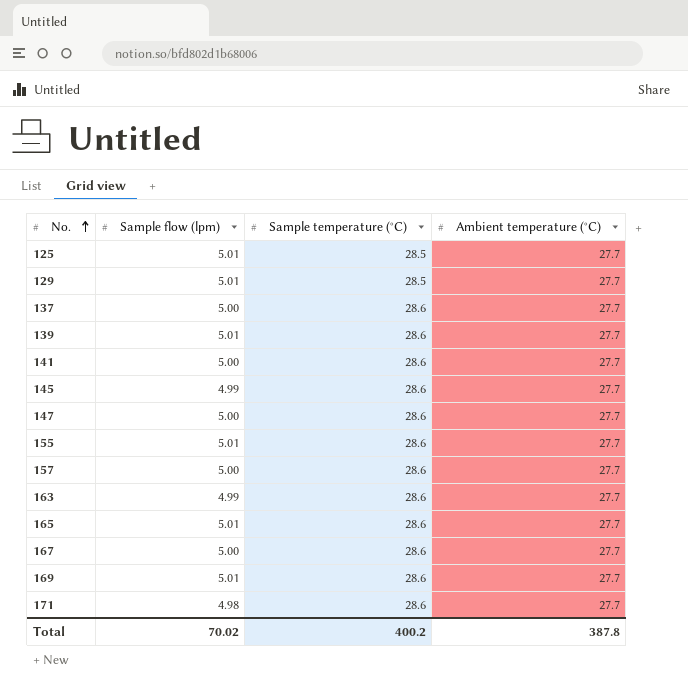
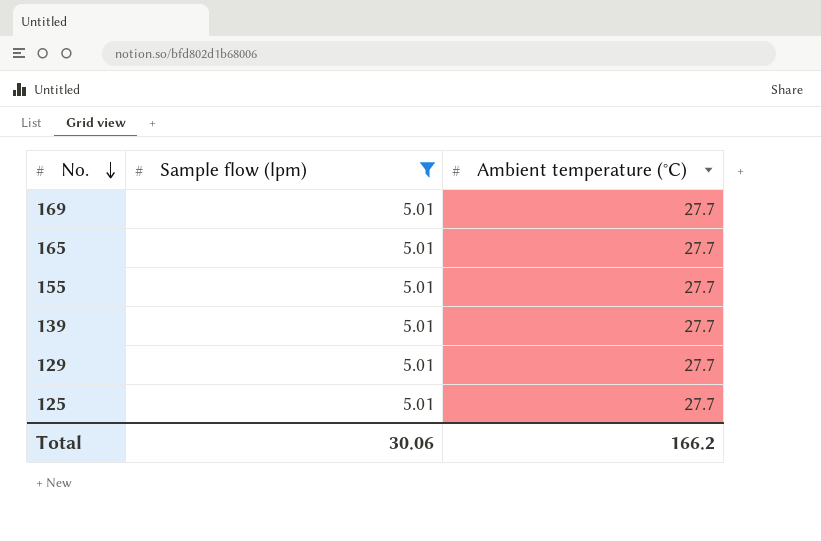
filter: none -> Sample flow (lpm) = 5.01
row order: No. ascending -> No. descending
column Sample temperature (°C) | position: 3 -> none
Total | Sample flow (lpm): 70.02 -> 30.06
Total | Ambient temperature (°C): 387.8 -> 166.2

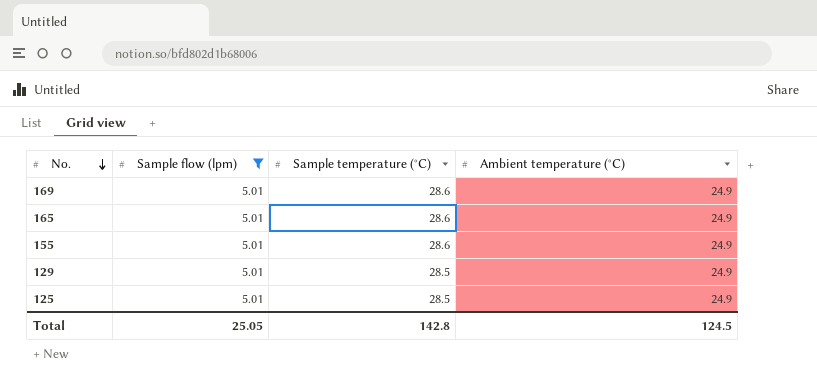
column Sample temperature (°C) | position: none -> 3
row 139: 5.01 | 27.7 -> none
169 | Ambient temperature (°C): 27.7 -> 24.9
165 | Ambient temperature (°C): 27.7 -> 24.9
155 | Ambient temperature (°C): 27.7 -> 24.9
129 | Ambient temperature (°C): 27.7 -> 24.9
125 | Ambient temperature (°C): 27.7 -> 24.9
Total | Sample flow (lpm): 30.06 -> 25.05
Total | Ambient temperature (°C): 166.2 -> 124.5

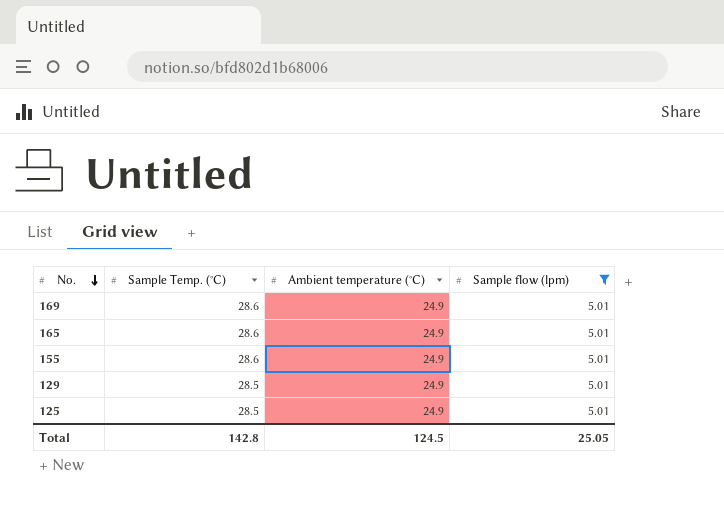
column name: Sample temperature (°C) -> Sample Temp. (°C)
column Sample flow (lpm) | position: 2 -> 4

